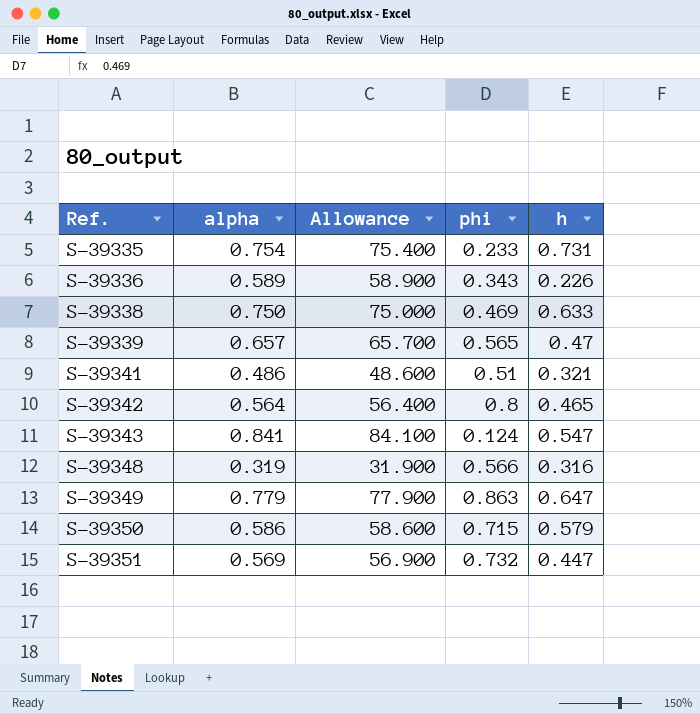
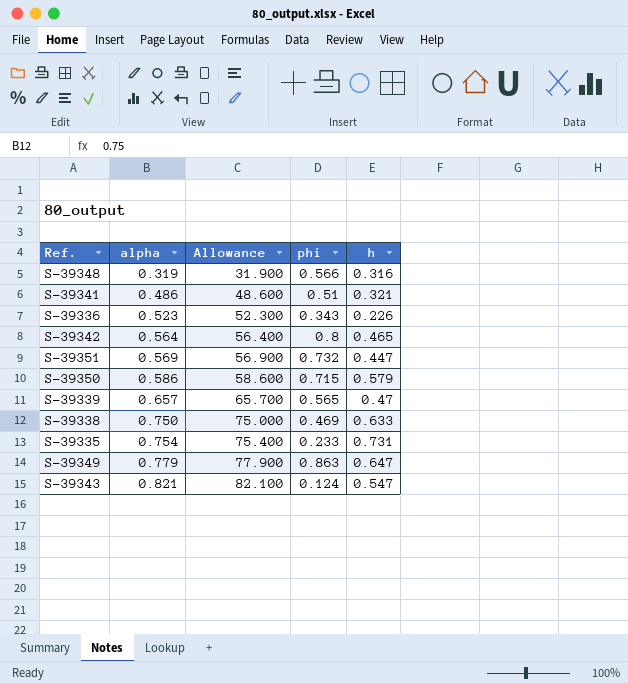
row order: Ref. ascending -> alpha ascending
S-39336 | alpha: 0.589 -> 0.523
S-39336 | Allowance: 58.900 -> 52.300
S-39343 | alpha: 0.841 -> 0.821
S-39343 | Allowance: 84.100 -> 82.100

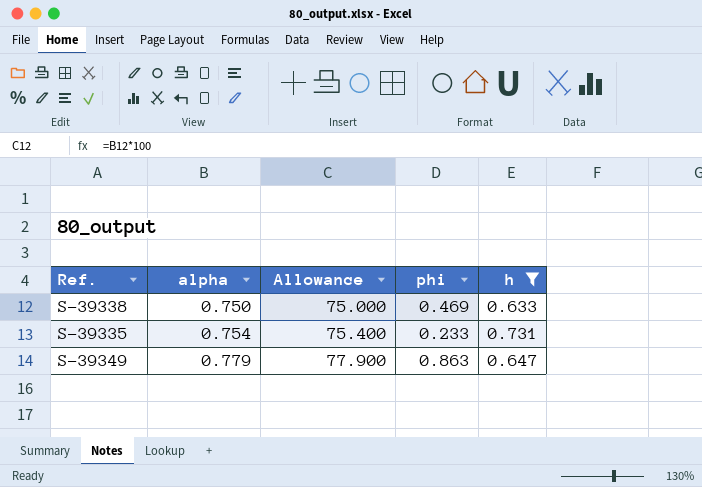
filter: none -> h >= 0.633

